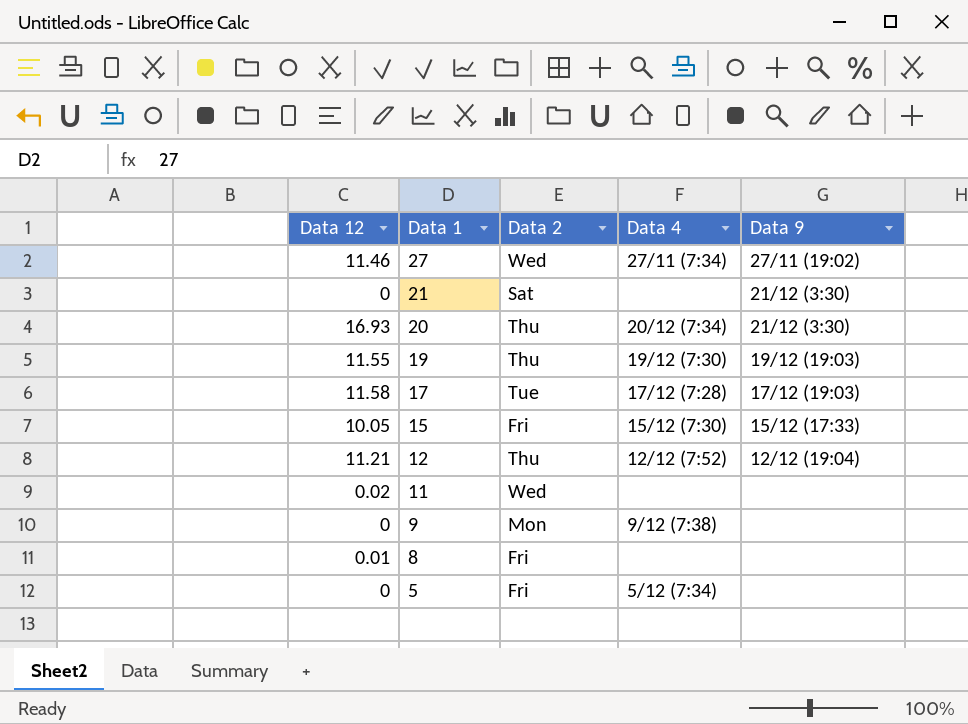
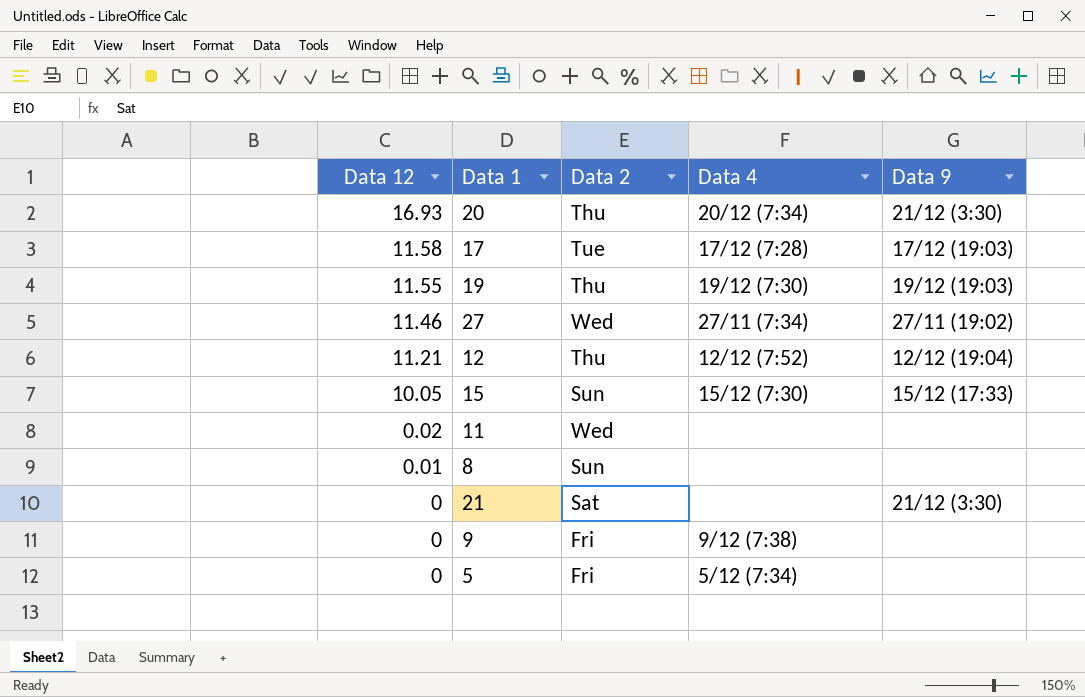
row order: Data 1 descending -> Data 12 descending
15 | Data 2: Fri -> Sun
8 | Data 2: Fri -> Sun
9 | Data 2: Mon -> Fri

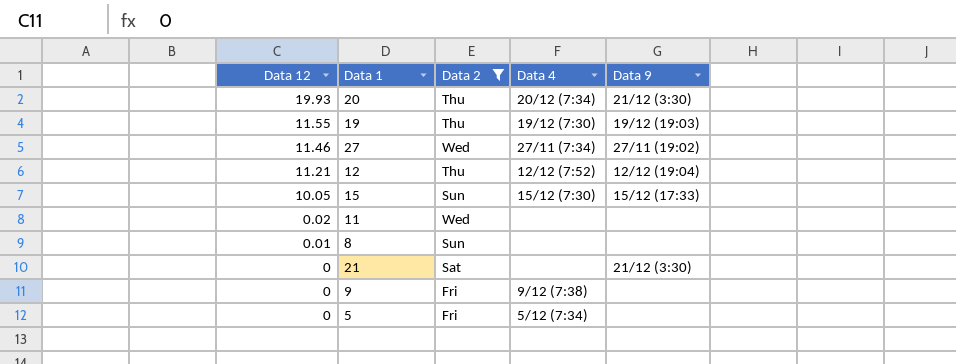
filter: none -> Data 2 != Tue
20 | Data 12: 16.93 -> 19.93

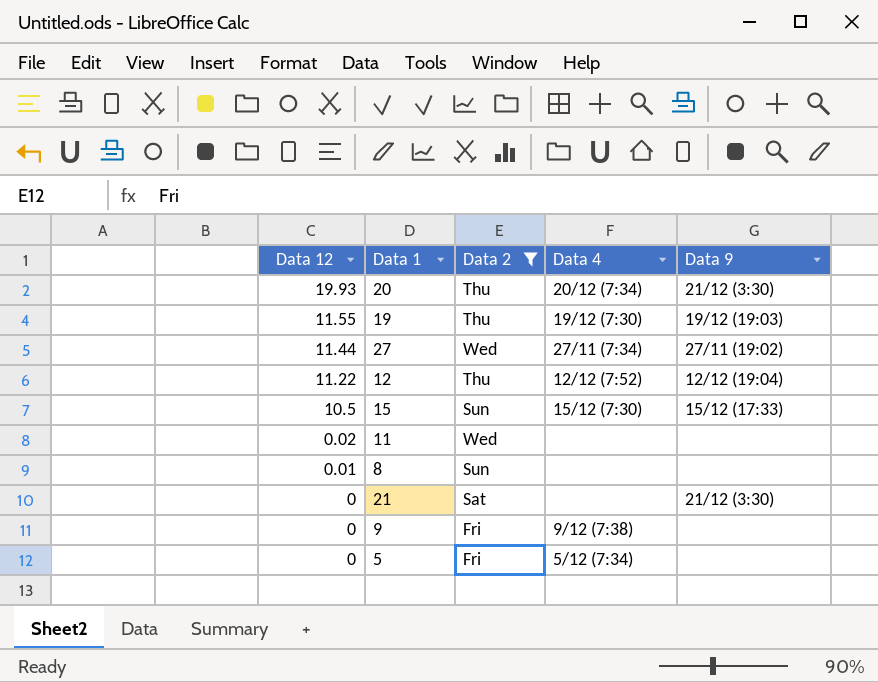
27 | Data 12: 11.46 -> 11.44
12 | Data 12: 11.21 -> 11.22
15 | Data 12: 10.05 -> 10.5

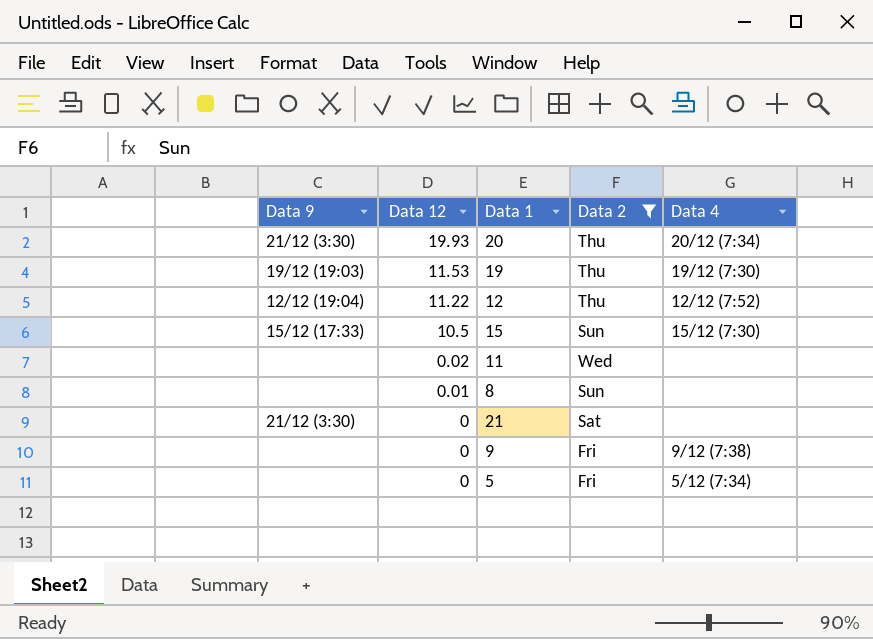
column Data 9 | position: 5 -> 1
row 27: 11.44 | Wed | 27/11 (7:34) | 27/11 (19:02) -> none
19 | Data 12: 11.55 -> 11.53

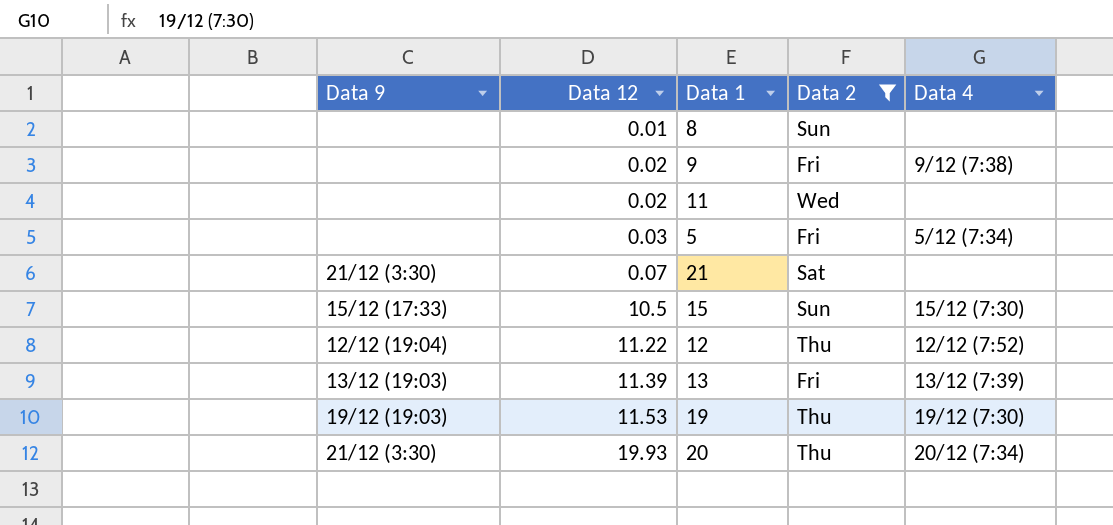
row order: Data 12 descending -> Data 12 ascending
9 | Data 12: 0 -> 0.02
5 | Data 12: 0 -> 0.03
21 | Data 12: 0 -> 0.07
row 13: none -> 13/12 (19:03) | 11.39 | Fri | 13/12 (7:39)

